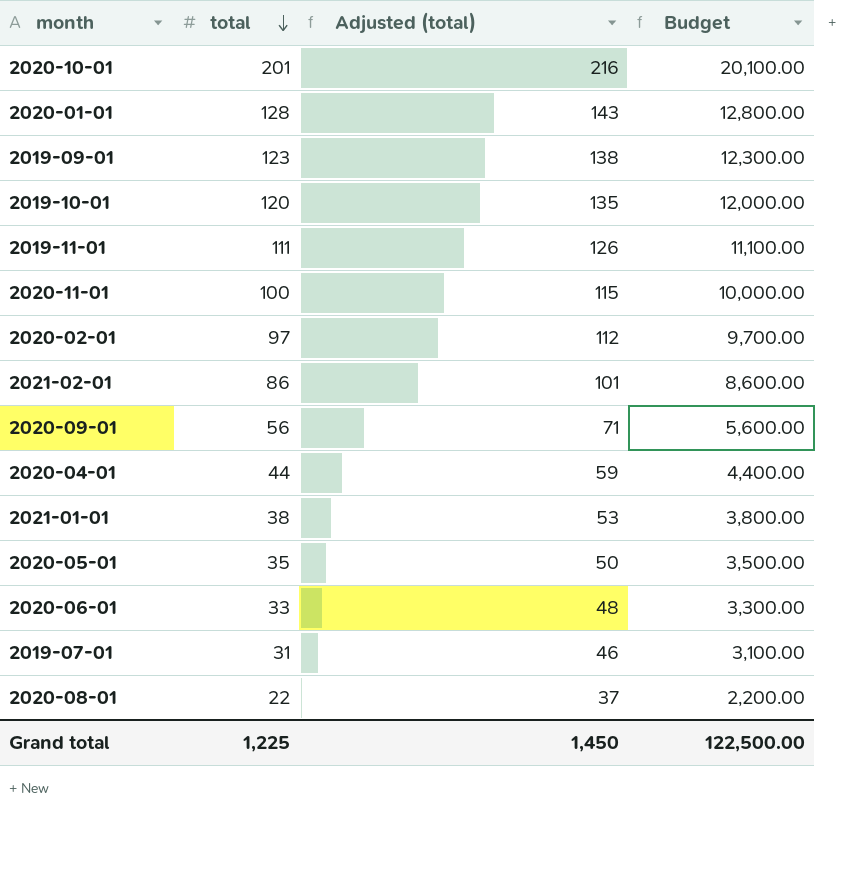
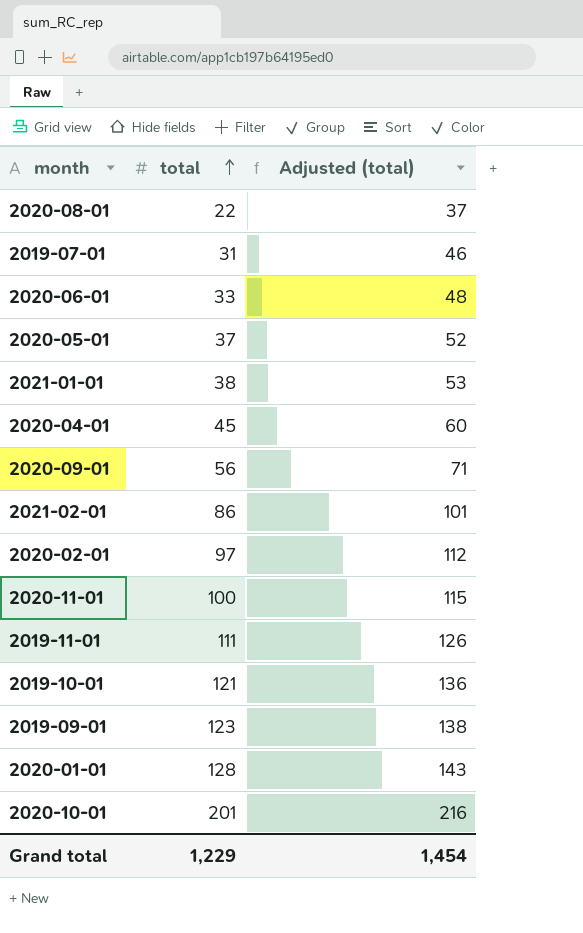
row order: total descending -> total ascending
column Budget | formula: [total] * 100 -> none
2020-05-01 | total: 35 -> 37
2020-05-01 | Adjusted (total): 50 -> 52
2020-04-01 | total: 44 -> 45
2020-04-01 | Adjusted (total): 59 -> 60
2019-10-01 | total: 120 -> 121
2019-10-01 | Adjusted (total): 135 -> 136
Grand total | total: 1,225 -> 1,229
Grand total | Adjusted (total): 1,450 -> 1,454

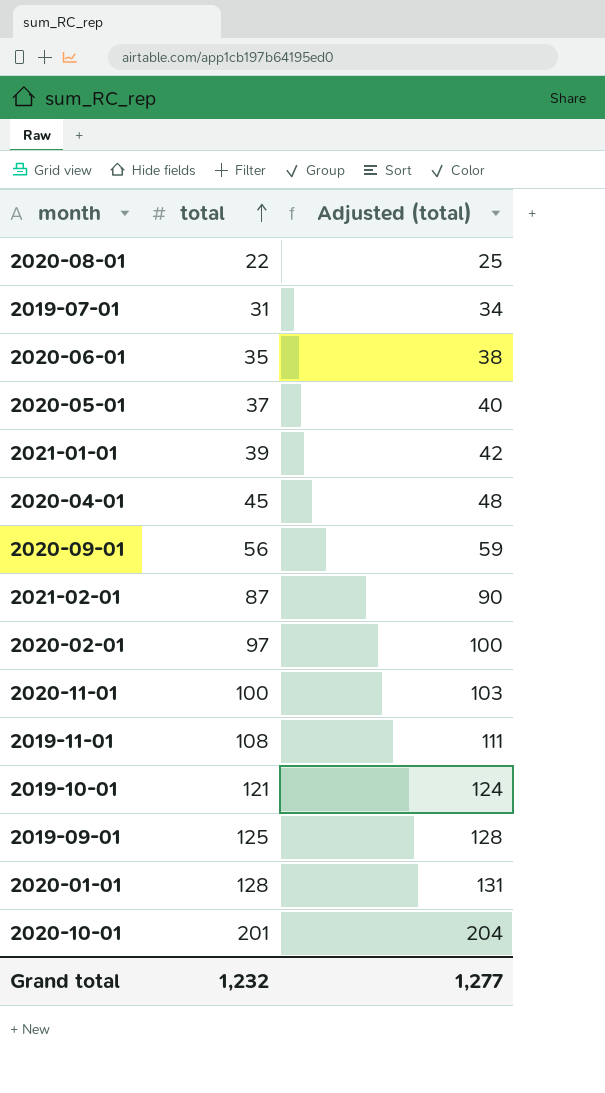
column Adjusted (total) | formula: [total] + 15 -> [total] + 3
2020-06-01 | total: 33 -> 35
2021-01-01 | total: 38 -> 39
2021-02-01 | total: 86 -> 87
2019-11-01 | total: 111 -> 108
2019-09-01 | total: 123 -> 125
Grand total | total: 1,229 -> 1,232
Grand total | Adjusted (total): 1,454 -> 1,277

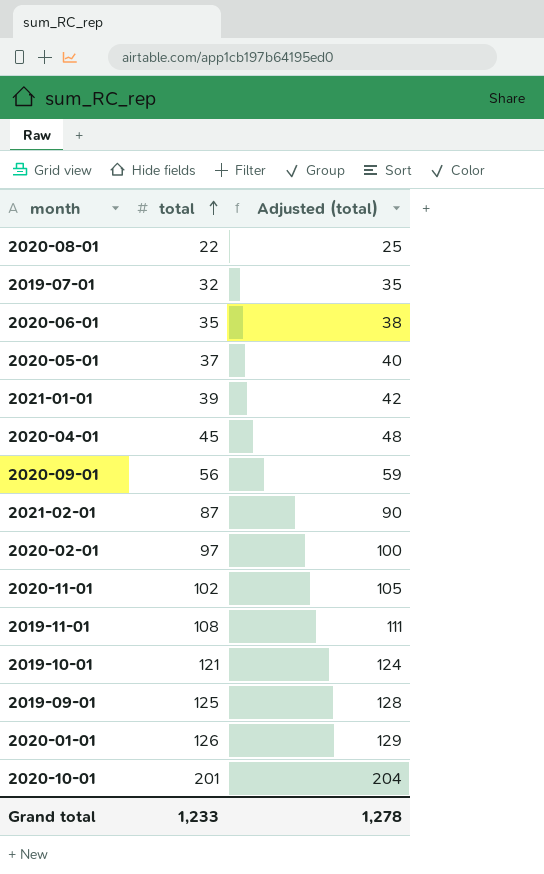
2019-07-01 | total: 31 -> 32
2019-07-01 | Adjusted (total): 34 -> 35
2020-11-01 | total: 100 -> 102
2020-11-01 | Adjusted (total): 103 -> 105
2020-01-01 | total: 128 -> 126
2020-01-01 | Adjusted (total): 131 -> 129
Grand total | total: 1,232 -> 1,233
Grand total | Adjusted (total): 1,277 -> 1,278

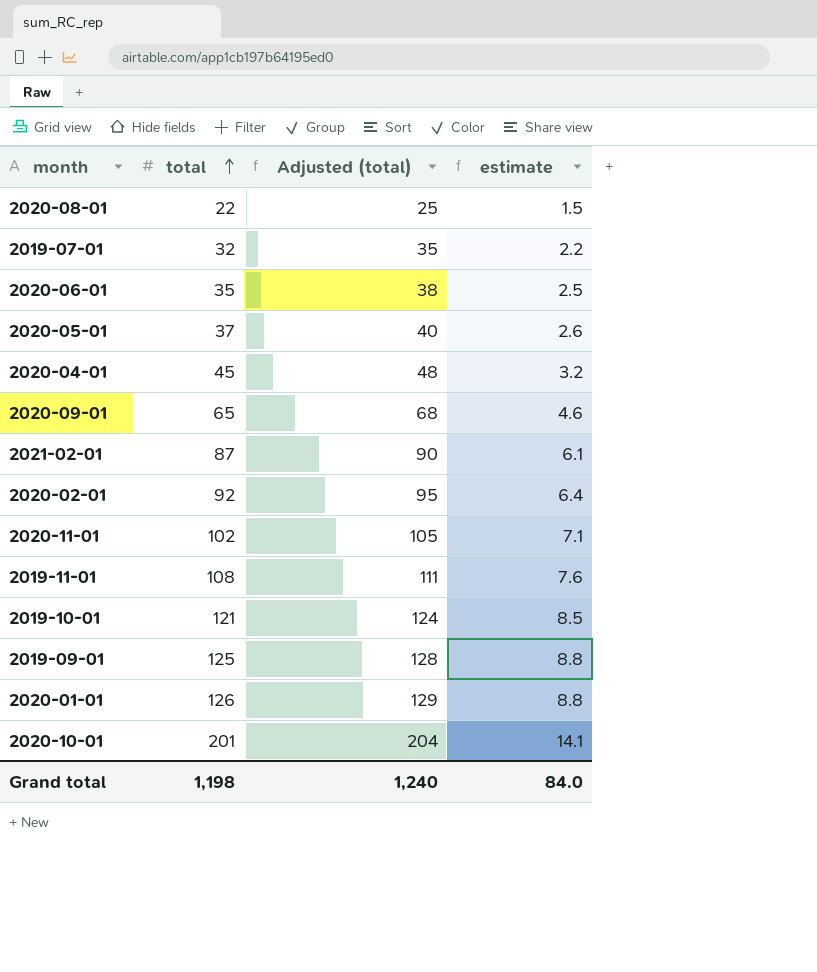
column estimate | formula: none -> [total] * 0.07
row 2021-01-01: 39 | 42 -> none
2020-09-01 | total: 56 -> 65
2020-09-01 | Adjusted (total): 59 -> 68
2020-02-01 | total: 97 -> 92
2020-02-01 | Adjusted (total): 100 -> 95
Grand total | total: 1,233 -> 1,198
Grand total | Adjusted (total): 1,278 -> 1,240

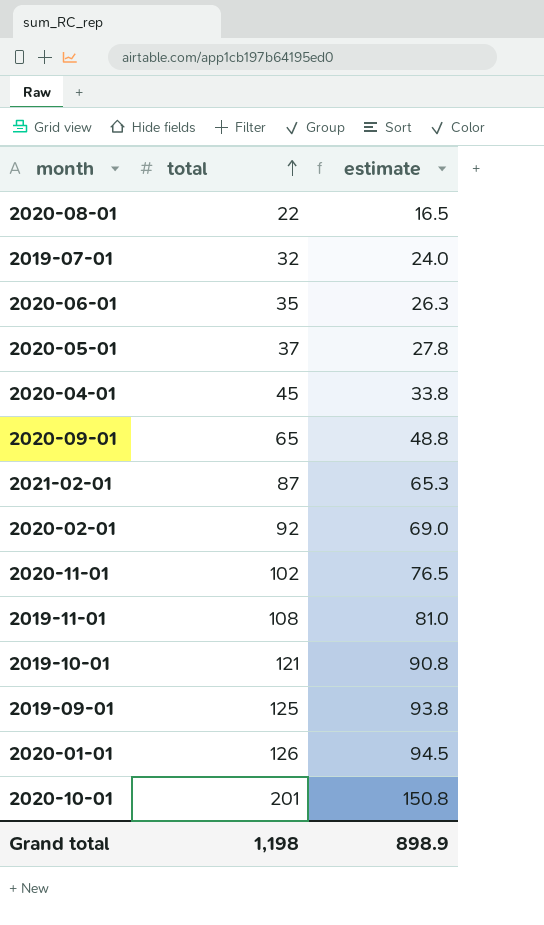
column Adjusted (total) | formula: [total] + 3 -> none
column estimate | formula: [total] * 0.07 -> [total] * 0.75
Grand total | estimate: 84.0 -> 898.9

